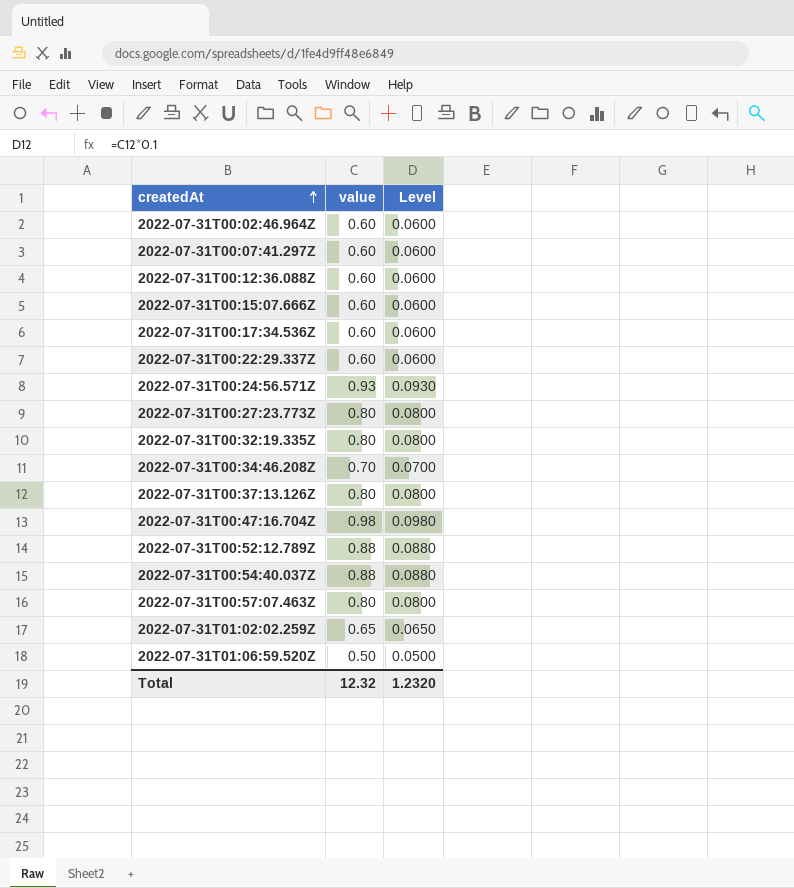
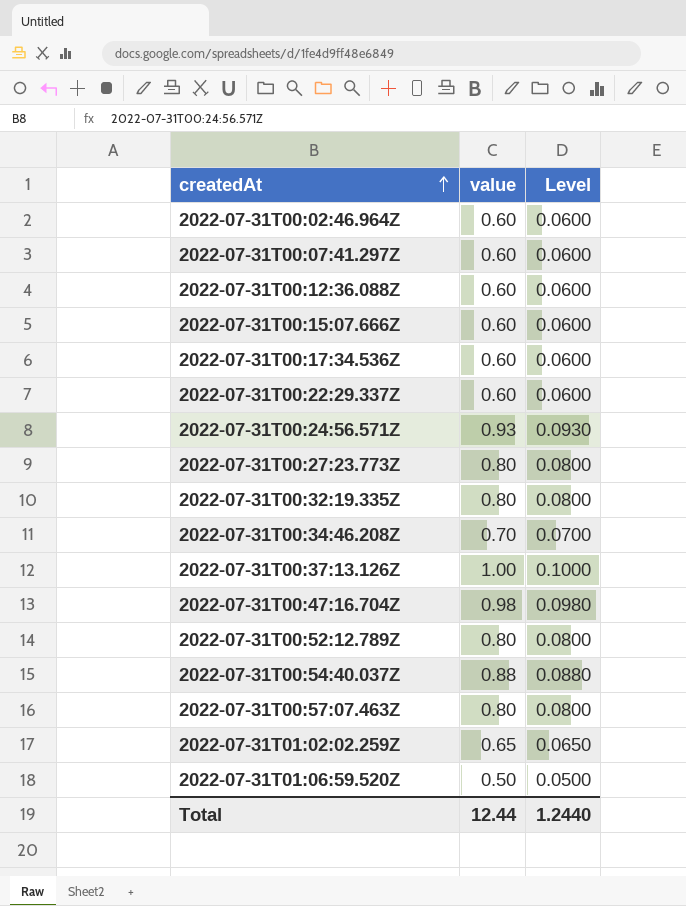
2022-07-31T00:37:13.126Z | value: 0.80 -> 1.00
2022-07-31T00:37:13.126Z | Level: 0.0800 -> 0.1000
2022-07-31T00:52:12.789Z | value: 0.88 -> 0.80
2022-07-31T00:52:12.789Z | Level: 0.0880 -> 0.0800
Total | value: 12.32 -> 12.44
Total | Level: 1.2320 -> 1.2440

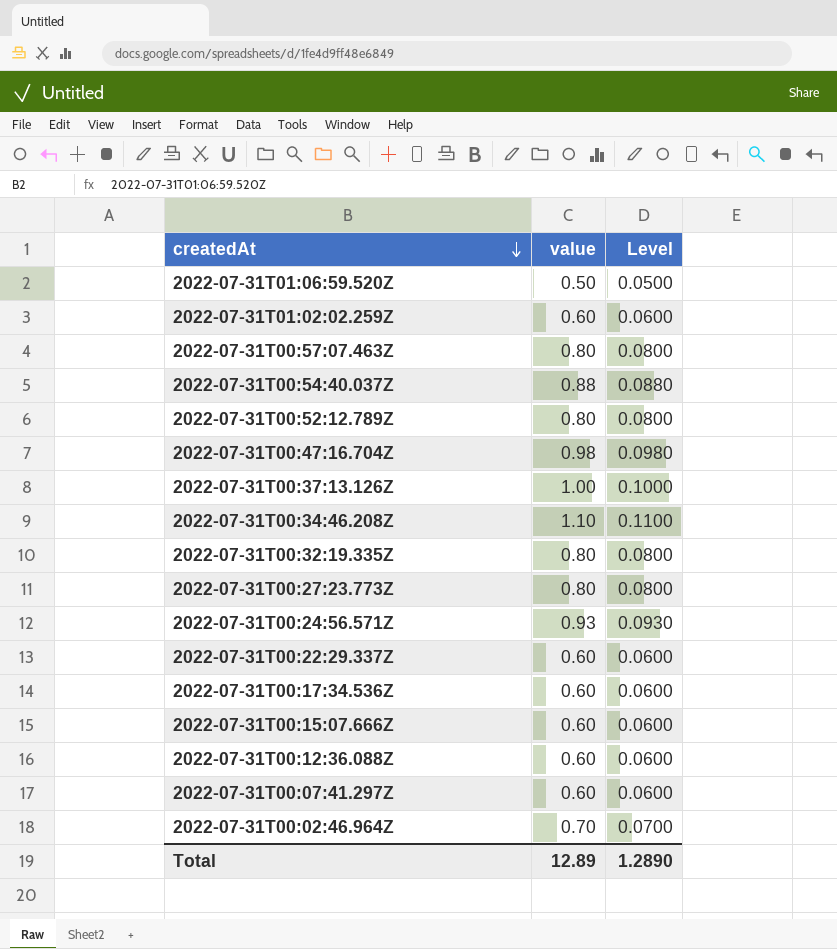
row order: createdAt ascending -> createdAt descending
2022-07-31T01:02:02.259Z | value: 0.65 -> 0.60
2022-07-31T01:02:02.259Z | Level: 0.0650 -> 0.0600
2022-07-31T00:34:46.208Z | value: 0.70 -> 1.10
2022-07-31T00:34:46.208Z | Level: 0.0700 -> 0.1100
2022-07-31T00:02:46.964Z | value: 0.60 -> 0.70
2022-07-31T00:02:46.964Z | Level: 0.0600 -> 0.0700
Total | value: 12.44 -> 12.89
Total | Level: 1.2440 -> 1.2890

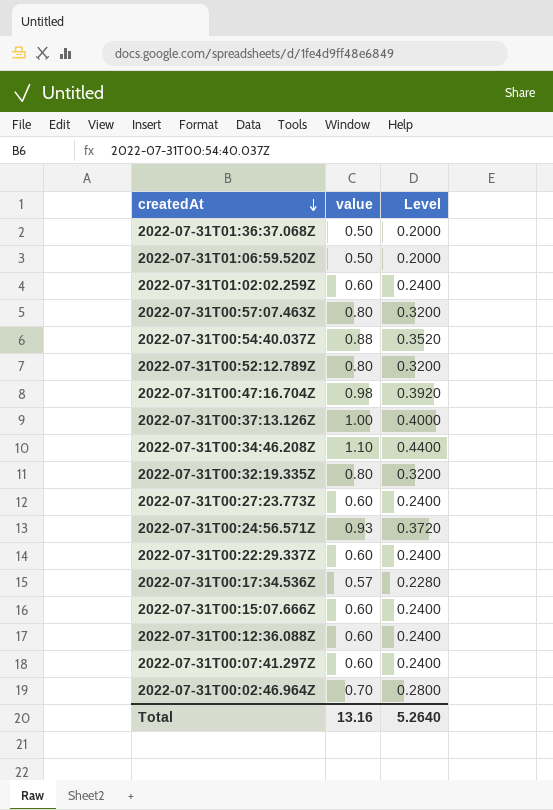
column Level | formula: [value] * 0.1 -> [value] * 0.4
row 2022-07-31T01:36:37.068Z: none -> 0.50 | 0.2000
2022-07-31T00:27:23.773Z | value: 0.80 -> 0.60
2022-07-31T00:17:34.536Z | value: 0.60 -> 0.57
Total | value: 12.89 -> 13.16
Total | Level: 1.2890 -> 5.2640

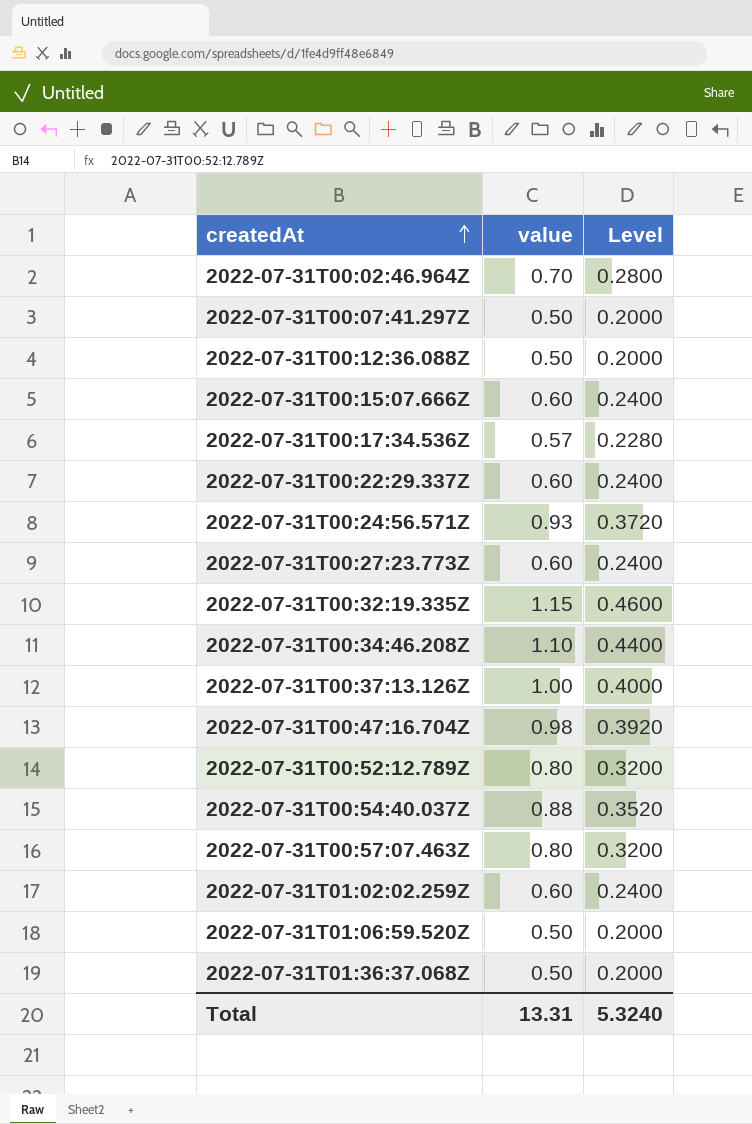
row order: createdAt descending -> createdAt ascending
2022-07-31T00:07:41.297Z | value: 0.60 -> 0.50
2022-07-31T00:07:41.297Z | Level: 0.2400 -> 0.2000
2022-07-31T00:12:36.088Z | value: 0.60 -> 0.50
2022-07-31T00:12:36.088Z | Level: 0.2400 -> 0.2000
2022-07-31T00:32:19.335Z | value: 0.80 -> 1.15
2022-07-31T00:32:19.335Z | Level: 0.3200 -> 0.4600
Total | value: 13.16 -> 13.31
Total | Level: 5.2640 -> 5.3240

